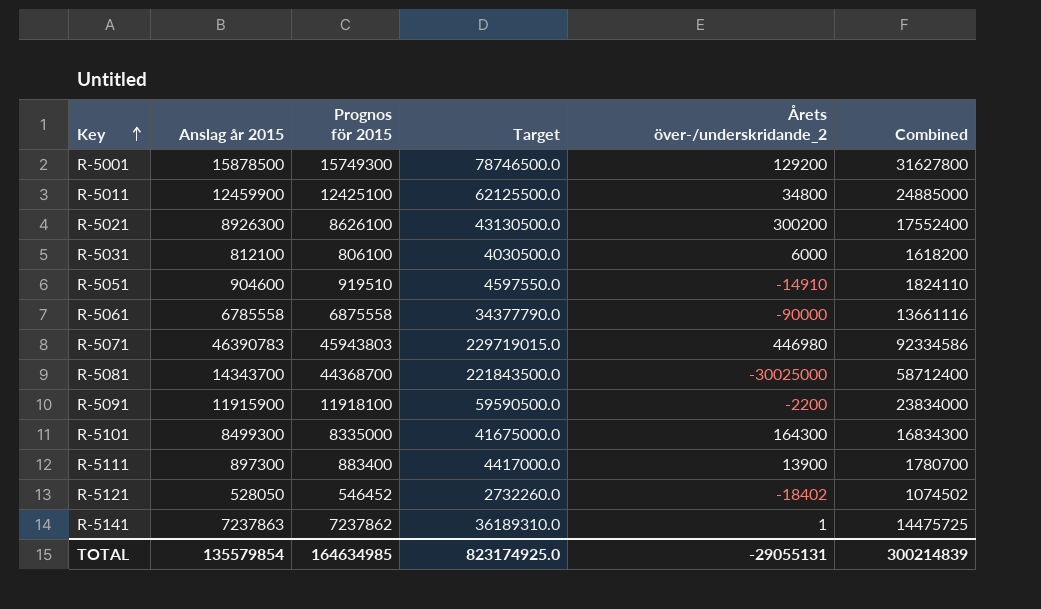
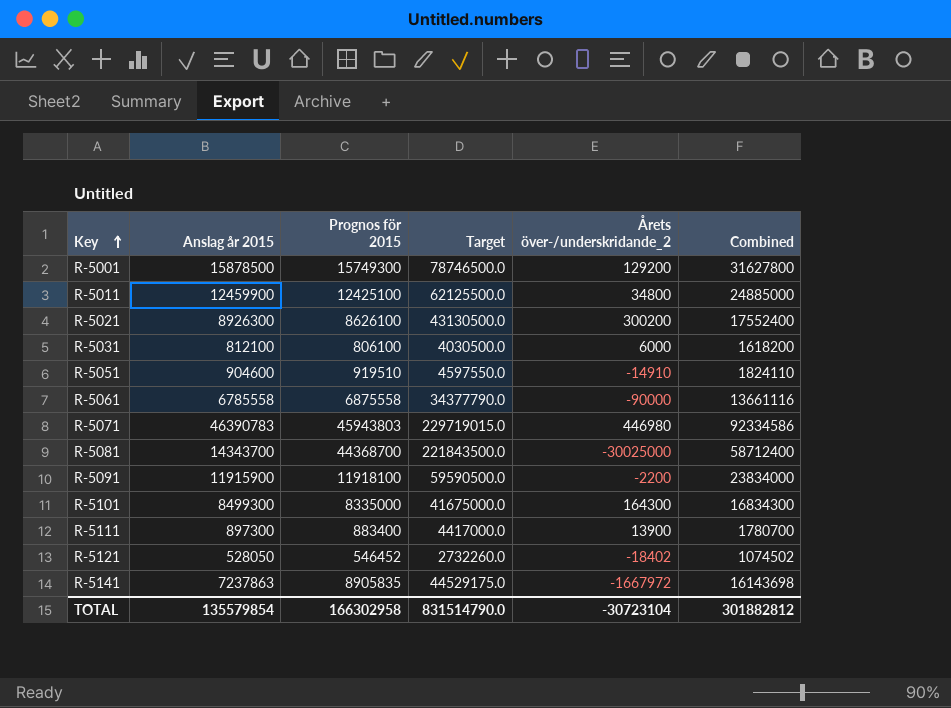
R-5141 | Prognos för 2015: 7237862 -> 8905835
R-5141 | Target: 36189310.0 -> 44529175.0
R-5141 | Årets över-/underskridande_2: 1 -> -1667972
R-5141 | Combined: 14475725 -> 16143698
TOTAL | Prognos för 2015: 164634985 -> 166302958
TOTAL | Target: 823174925.0 -> 831514790.0
TOTAL | Årets över-/underskridande_2: -29055131 -> -30723104
TOTAL | Combined: 300214839 -> 301882812

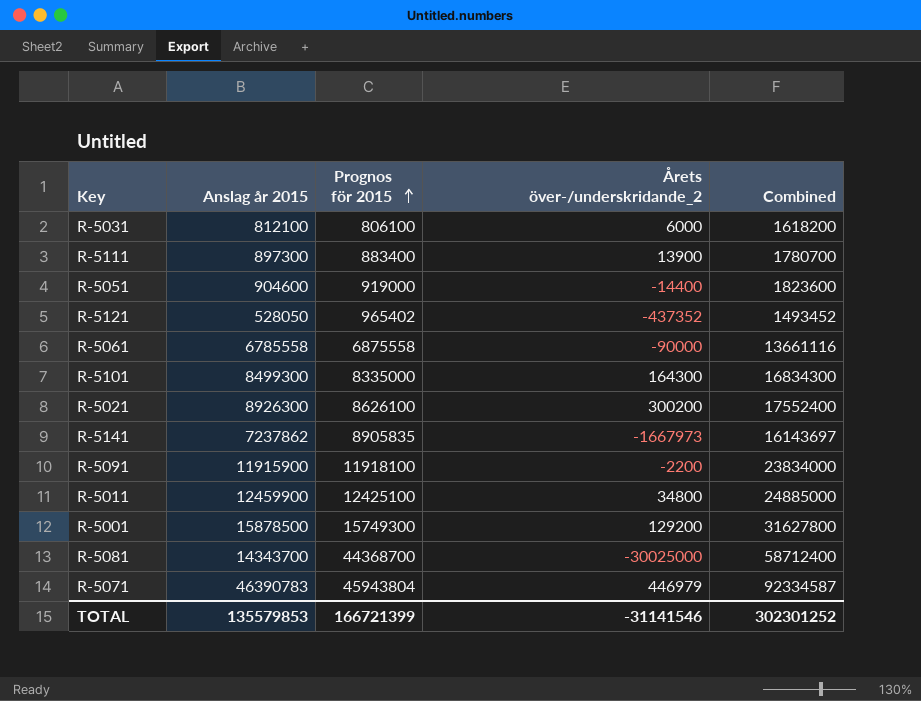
row order: Key ascending -> Prognos för 2015 ascending
column Target | formula: [Prognos för 2015] * 5 -> none
R-5051 | Prognos för 2015: 919510 -> 919000
R-5051 | Årets över-/underskridande_2: -14910 -> -14400
R-5051 | Combined: 1824110 -> 1823600
R-5121 | Prognos för 2015: 546452 -> 965402
R-5121 | Årets över-/underskridande_2: -18402 -> -437352
R-5121 | Combined: 1074502 -> 1493452
R-5141 | Anslag år 2015: 7237863 -> 7237862
R-5141 | Årets över-/underskridande_2: -1667972 -> -1667973
R-5141 | Combined: 16143698 -> 16143697
R-5071 | Prognos för 2015: 45943803 -> 45943804
R-5071 | Årets över-/underskridande_2: 446980 -> 446979
R-5071 | Combined: 92334586 -> 92334587
TOTAL | Anslag år 2015: 135579854 -> 135579853
TOTAL | Prognos för 2015: 166302958 -> 166721399
TOTAL | Årets över-/underskridande_2: -30723104 -> -31141546
TOTAL | Combined: 301882812 -> 302301252

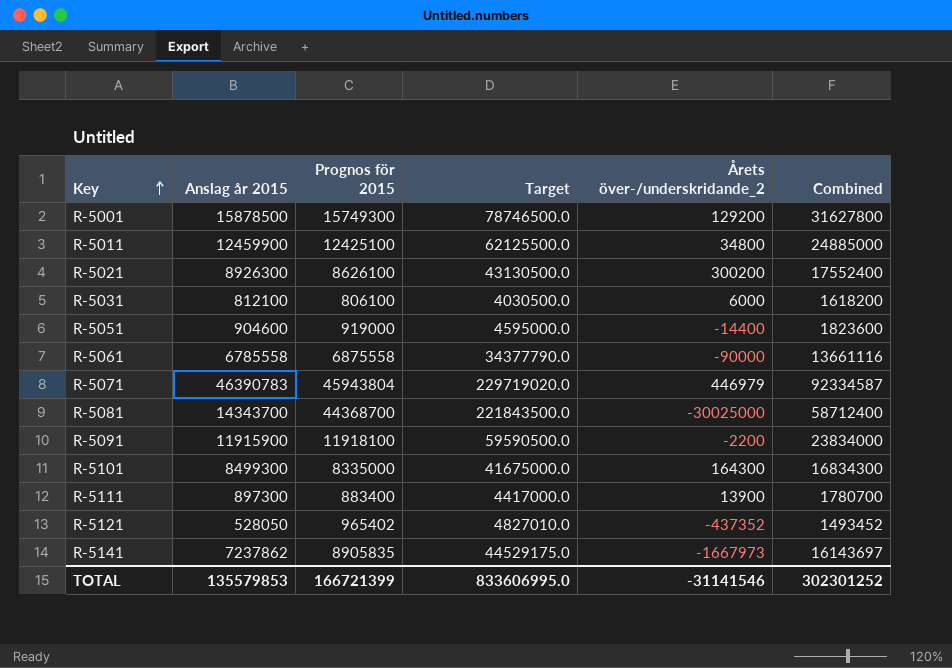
row order: Prognos för 2015 ascending -> Key ascending
column Target | formula: none -> [Prognos för 2015] * 5

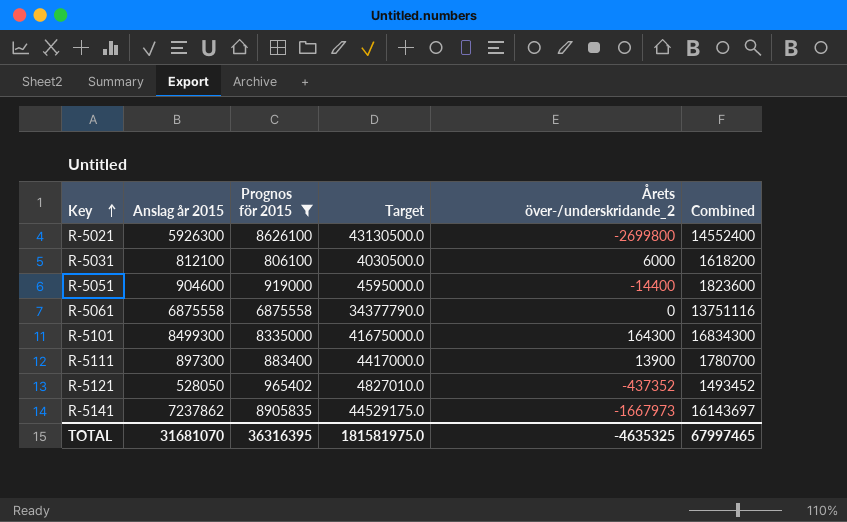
filter: none -> Prognos för 2015 <= 8905835
R-5021 | Anslag år 2015: 8926300 -> 5926300
R-5021 | Årets över-/underskridande_2: 300200 -> -2699800
R-5021 | Combined: 17552400 -> 14552400
R-5061 | Anslag år 2015: 6785558 -> 6875558
R-5061 | Årets över-/underskridande_2: -90000 -> 0
R-5061 | Combined: 13661116 -> 13751116
TOTAL | Anslag år 2015: 135579853 -> 31681070
TOTAL | Prognos för 2015: 166721399 -> 36316395
TOTAL | Target: 833606995.0 -> 181581975.0
TOTAL | Årets över-/underskridande_2: -31141546 -> -4635325
TOTAL | Combined: 302301252 -> 67997465

